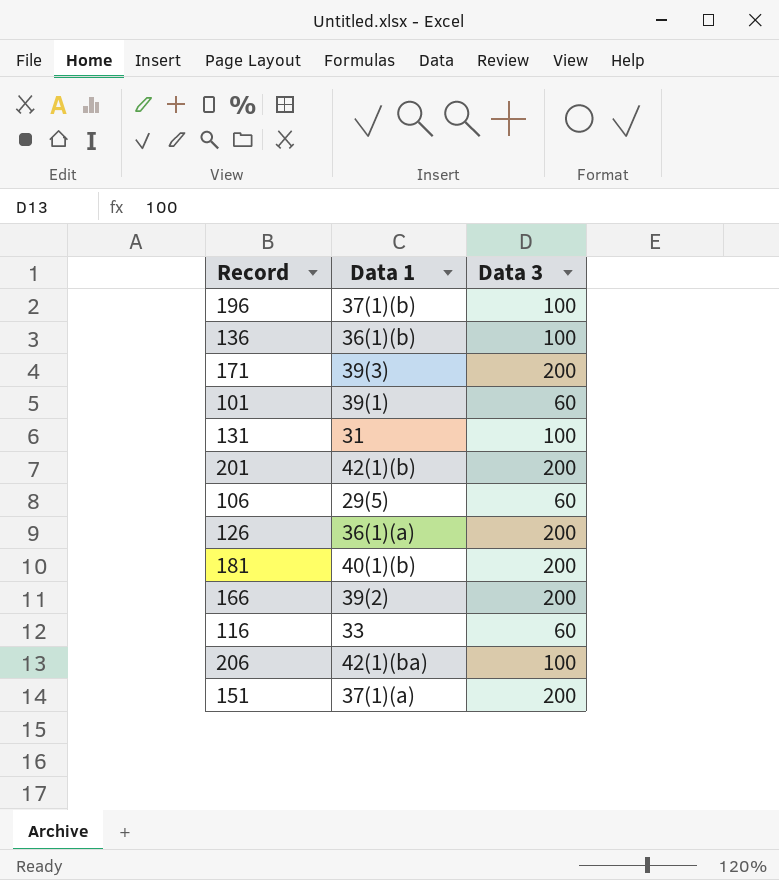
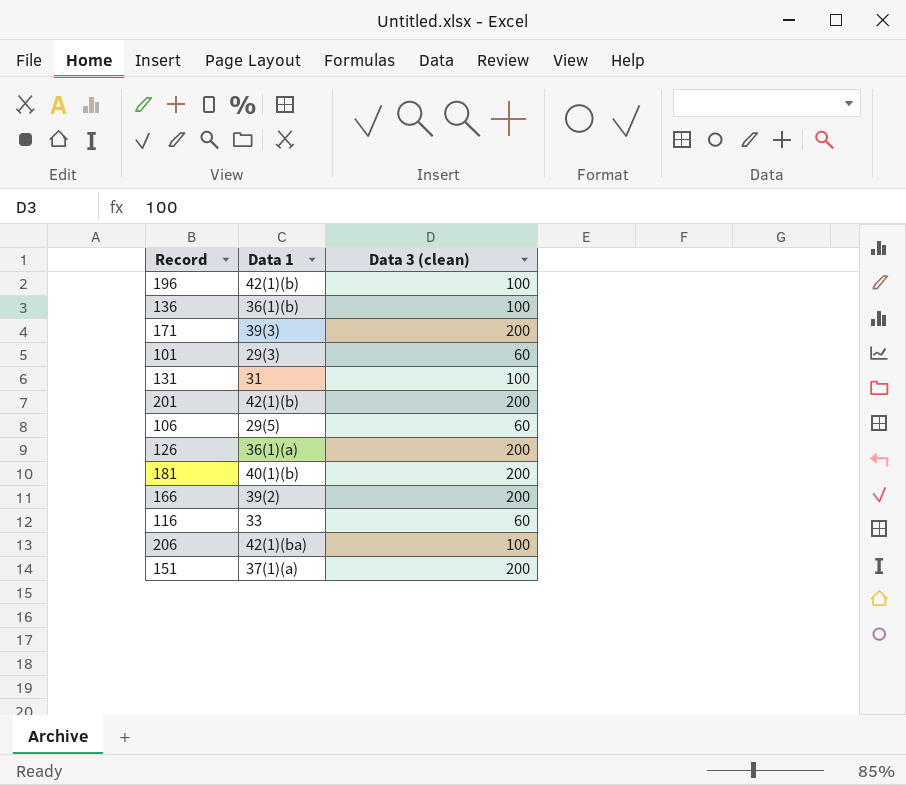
column name: Data 3 -> Data 3 (clean)
196 | Data 1: 37(1)(b) -> 42(1)(b)
101 | Data 1: 39(1) -> 29(3)

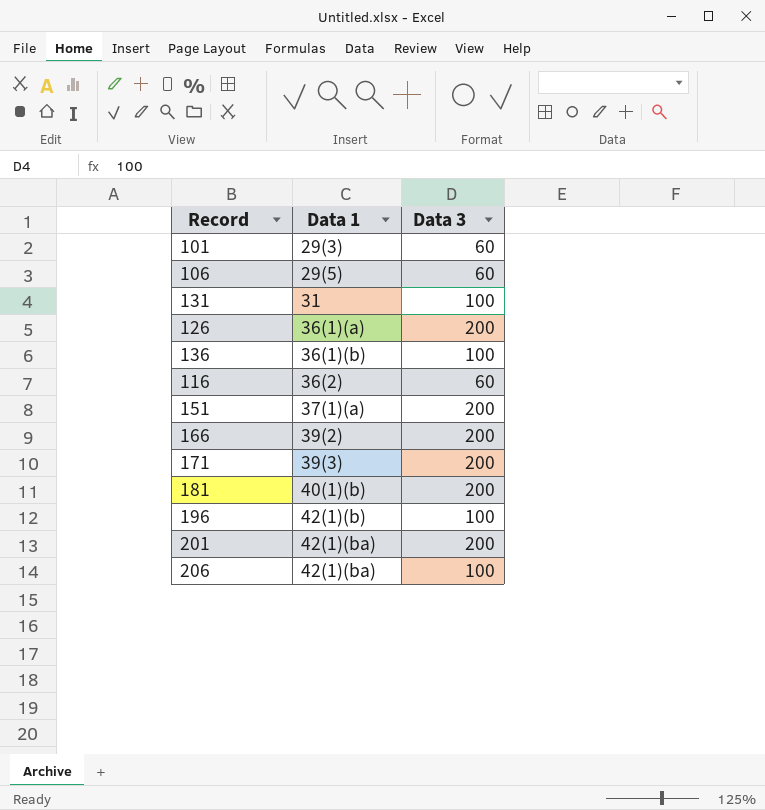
row order: none -> Data 1 ascending
column name: Data 3 (clean) -> Data 3
116 | Data 1: 33 -> 36(2)
201 | Data 1: 42(1)(b) -> 42(1)(ba)

